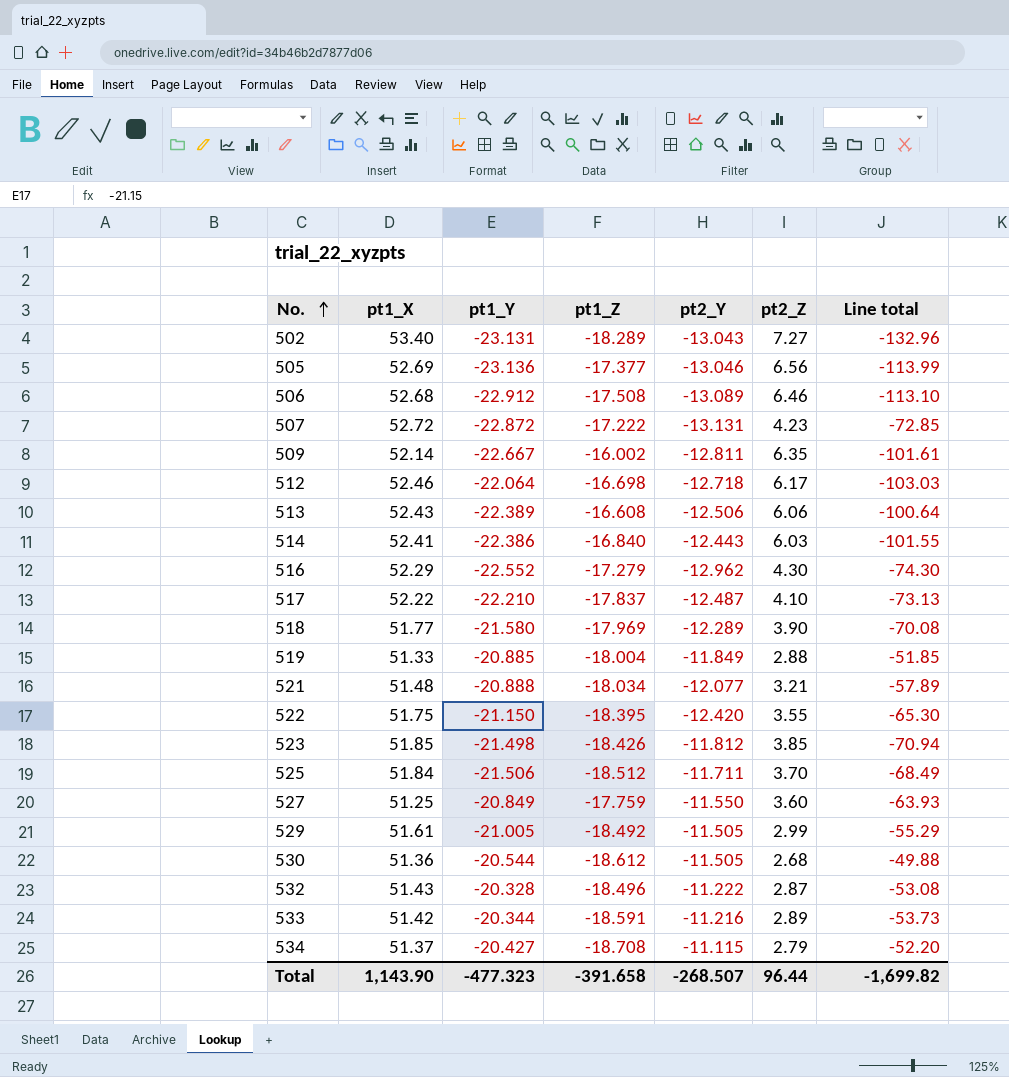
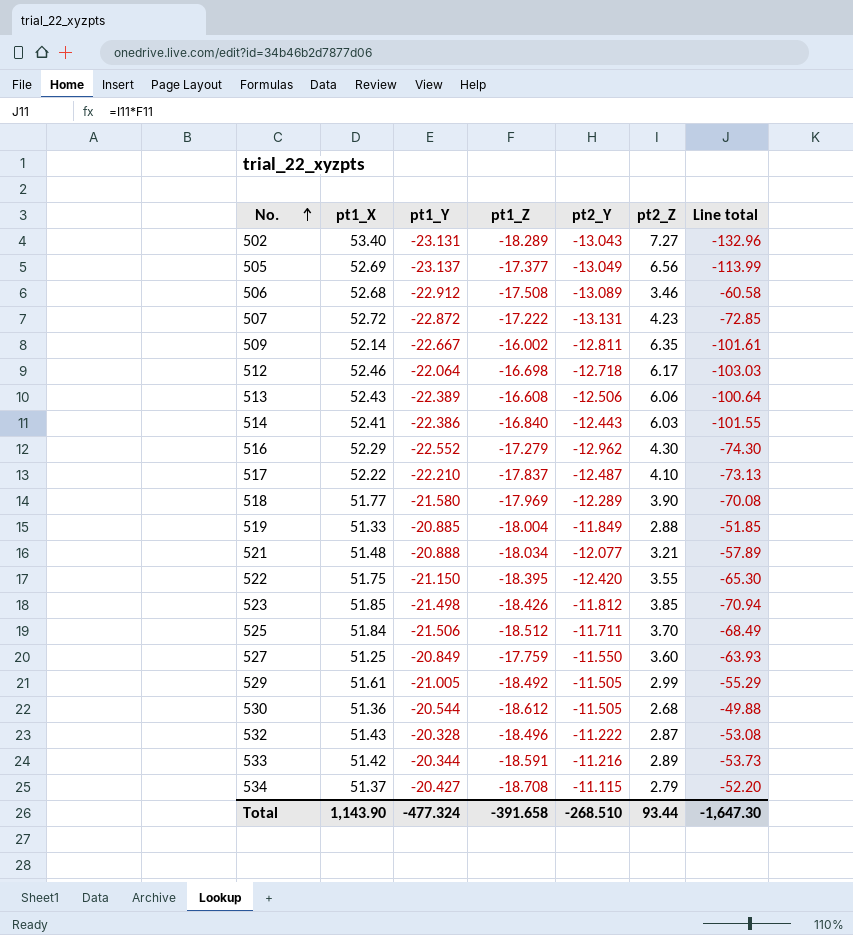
505 | pt1_Y: -23.136 -> -23.137
505 | pt2_Y: -13.046 -> -13.049
506 | pt2_Z: 6.46 -> 3.46
506 | Line total: -113.10 -> -60.58
Total | pt1_Y: -477.323 -> -477.324
Total | pt2_Y: -268.507 -> -268.510
Total | pt2_Z: 96.44 -> 93.44
Total | Line total: -1,699.82 -> -1,647.30

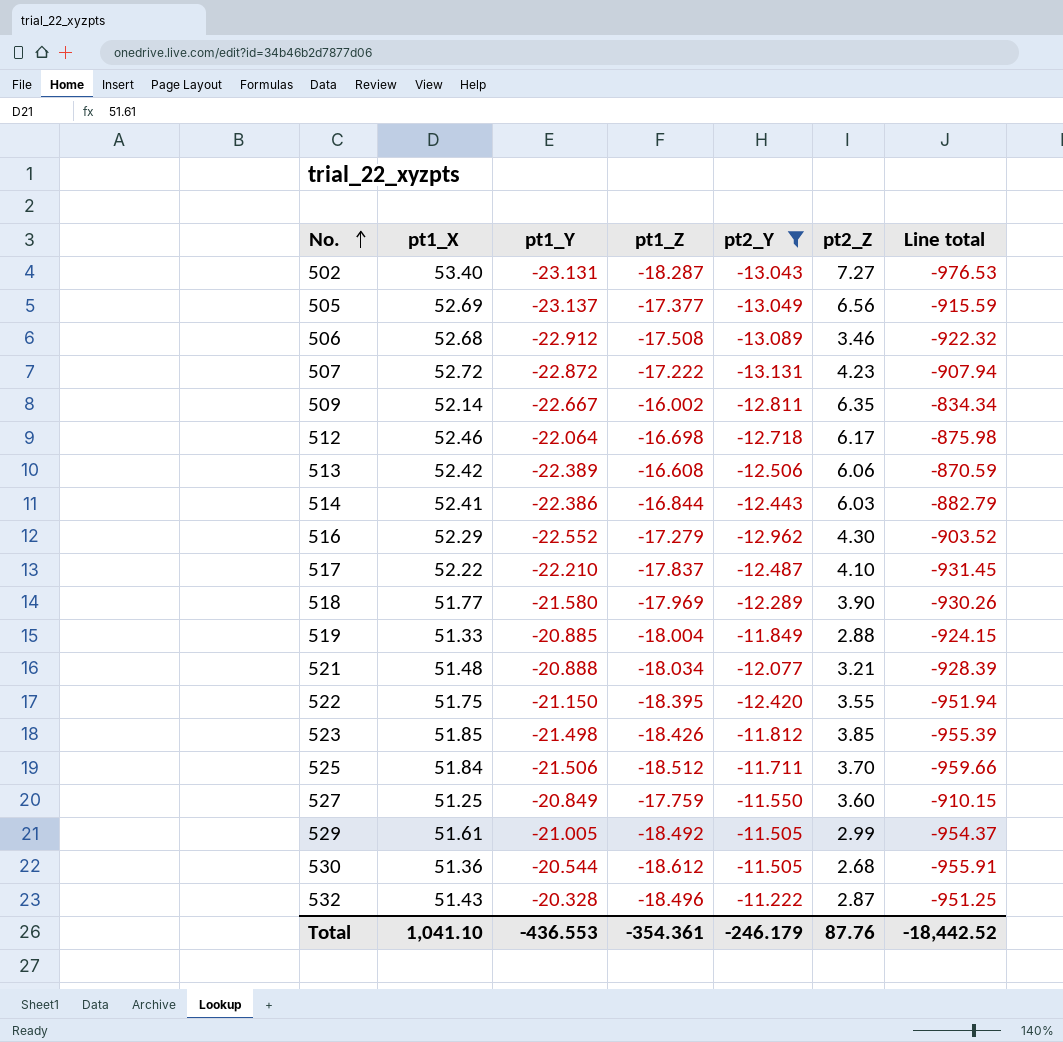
filter: none -> pt2_Y <= -11.222
column Line total | formula: [pt1_Z] * [pt2_Z] -> [pt1_X] * [pt1_Z]
502 | pt1_Z: -18.289 -> -18.287
513 | pt1_X: 52.43 -> 52.42
514 | pt1_Z: -16.840 -> -16.844
Total | pt1_X: 1,143.90 -> 1,041.10
Total | pt1_Y: -477.324 -> -436.553
Total | pt1_Z: -391.658 -> -354.361
Total | pt2_Y: -268.510 -> -246.179
Total | pt2_Z: 93.44 -> 87.76
Total | Line total: -1,647.30 -> -18,442.52

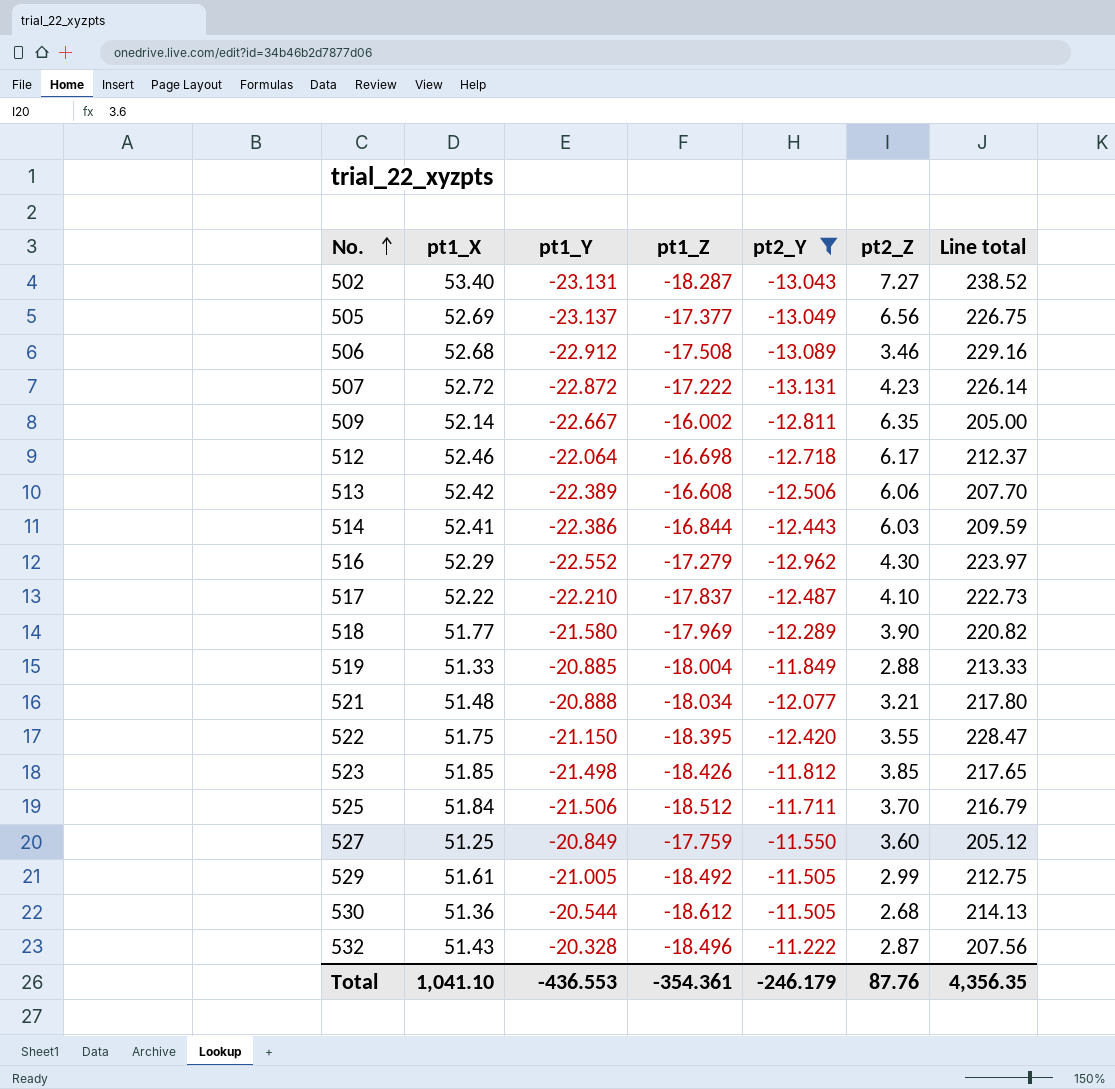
column Line total | formula: [pt1_X] * [pt1_Z] -> [pt1_Z] * [pt2_Y]
Total | Line total: -18,442.52 -> 4,356.35

